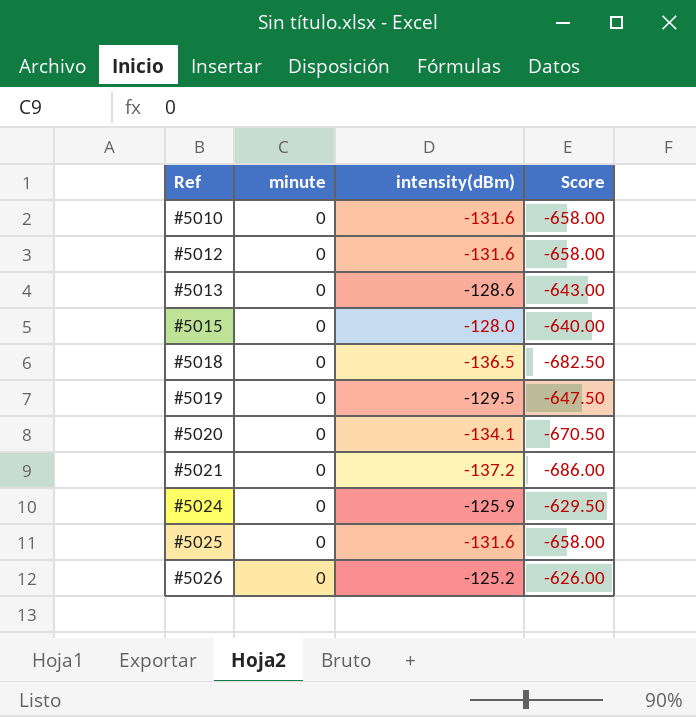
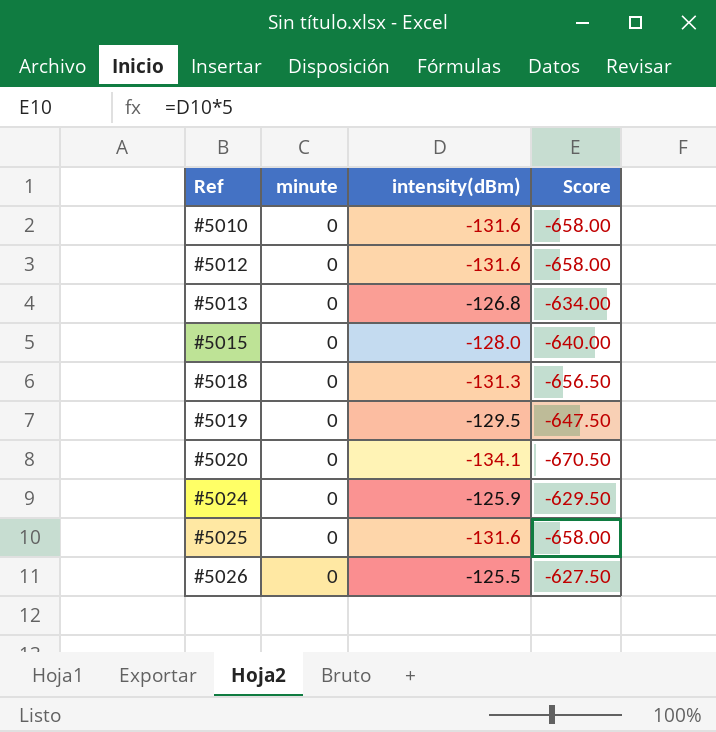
row #5021: 0 | -137.2 | -686.00 -> none
#5013 | intensity(dBm): -128.6 -> -126.8
#5013 | Score: -643.00 -> -634.00
#5018 | intensity(dBm): -136.5 -> -131.3
#5018 | Score: -682.50 -> -656.50
#5026 | intensity(dBm): -125.2 -> -125.5
#5026 | Score: -626.00 -> -627.50

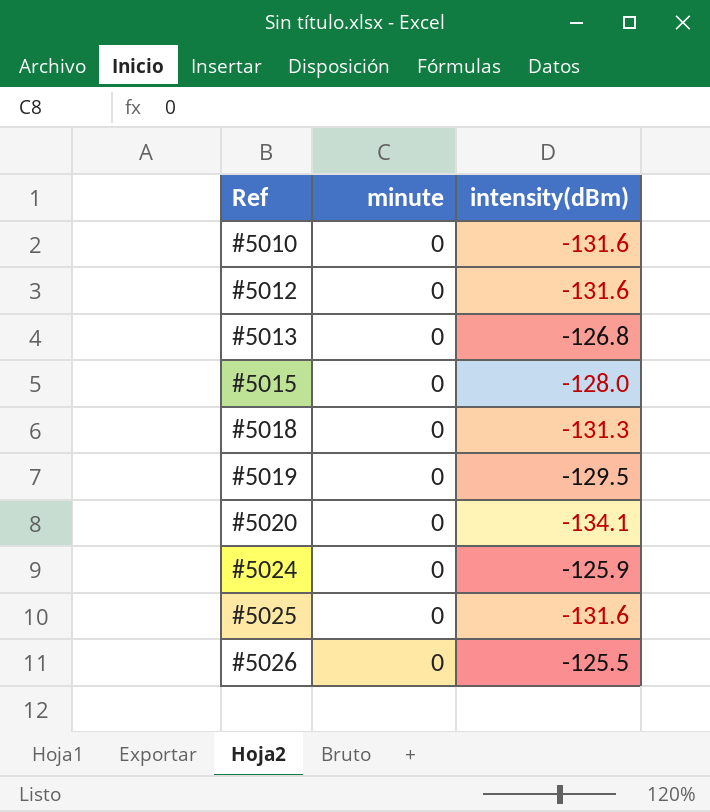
column Score | formula: [intensity(dBm)] * 5 -> none

